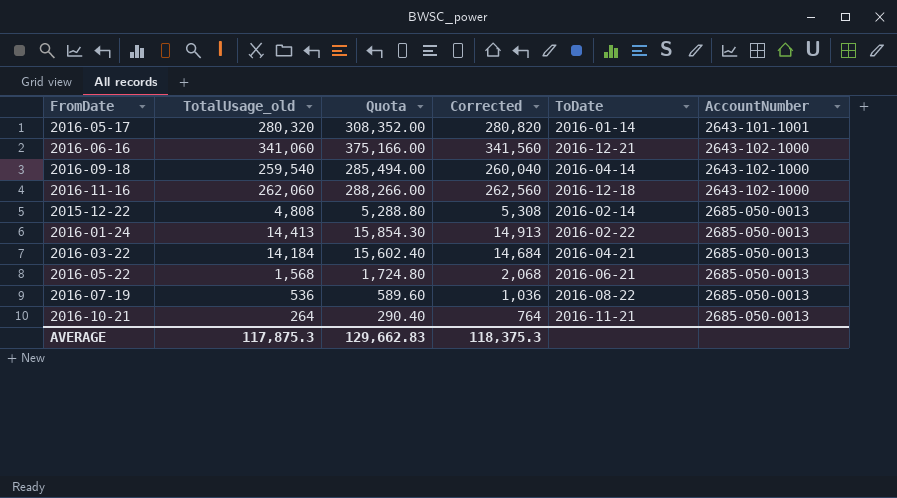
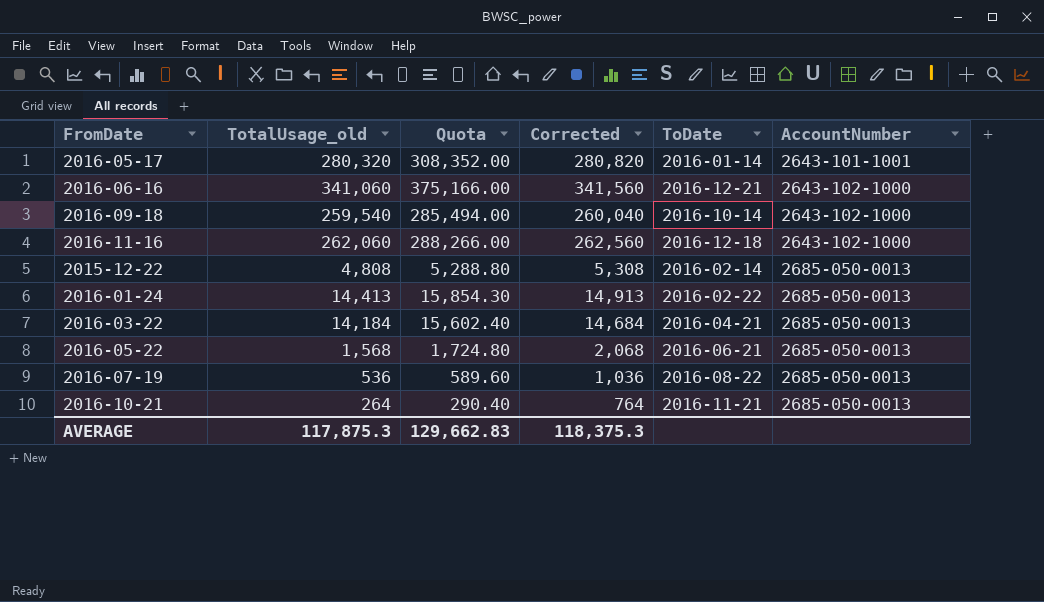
2016-09-18 | ToDate: 2016-04-14 -> 2016-10-14

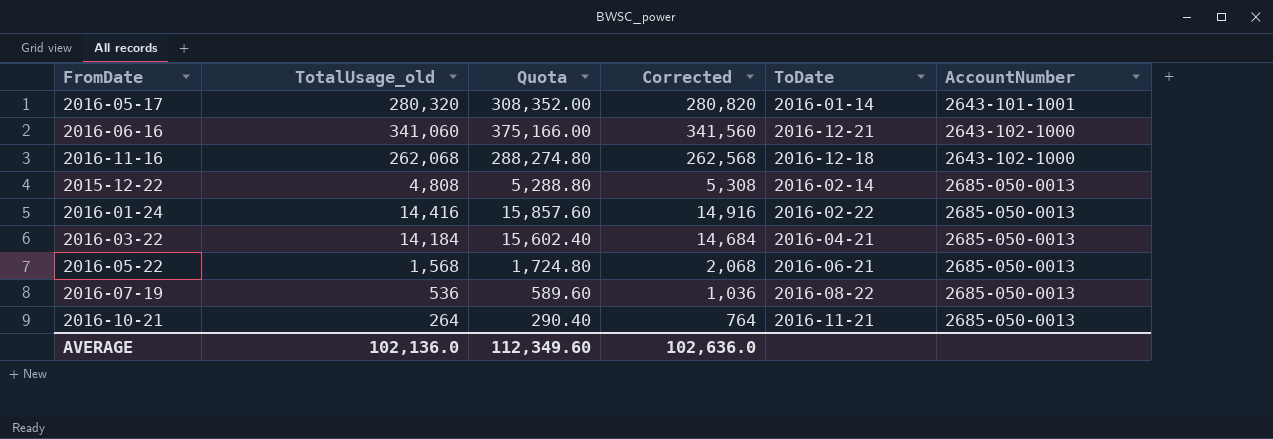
row 2016-09-18: 259,540 | 285,494.00 | 260,040 | 2016-10-14 | 2643-102-1000 -> none
2016-11-16 | TotalUsage_old: 262,060 -> 262,068
2016-11-16 | Quota: 288,266.00 -> 288,274.80
2016-11-16 | Corrected: 262,560 -> 262,568
2016-01-24 | TotalUsage_old: 14,413 -> 14,416
2016-01-24 | Quota: 15,854.30 -> 15,857.60
2016-01-24 | Corrected: 14,913 -> 14,916
AVERAGE | TotalUsage_old: 117,875.3 -> 102,136.0
AVERAGE | Quota: 129,662.83 -> 112,349.60
AVERAGE | Corrected: 118,375.3 -> 102,636.0

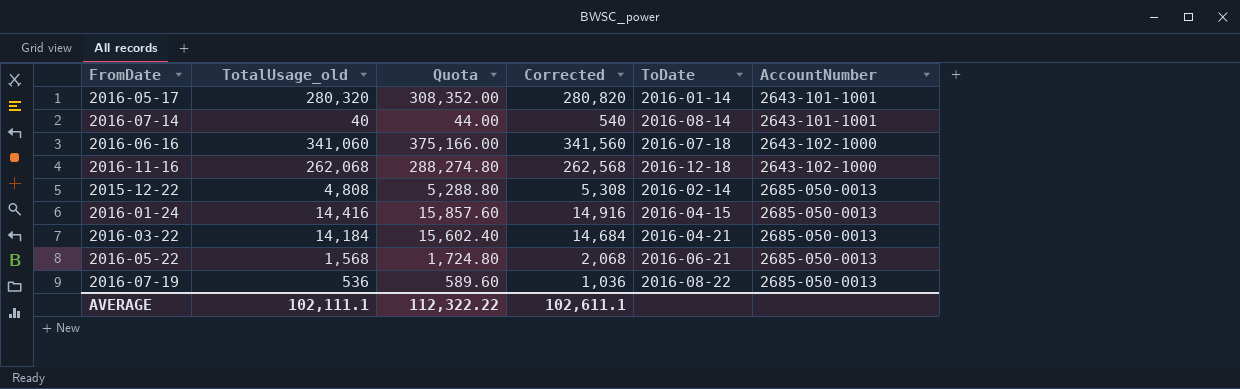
row 2016-10-21: 264 | 290.40 | 764 | 2016-11-21 | 2685-050-0013 -> none
row 2016-07-14: none -> 40 | 44.00 | 540 | 2016-08-14 | 2643-101-1001
2016-06-16 | ToDate: 2016-12-21 -> 2016-07-18
2016-01-24 | ToDate: 2016-02-22 -> 2016-04-15
AVERAGE | TotalUsage_old: 102,136.0 -> 102,111.1
AVERAGE | Quota: 112,349.60 -> 112,322.22
AVERAGE | Corrected: 102,636.0 -> 102,611.1

